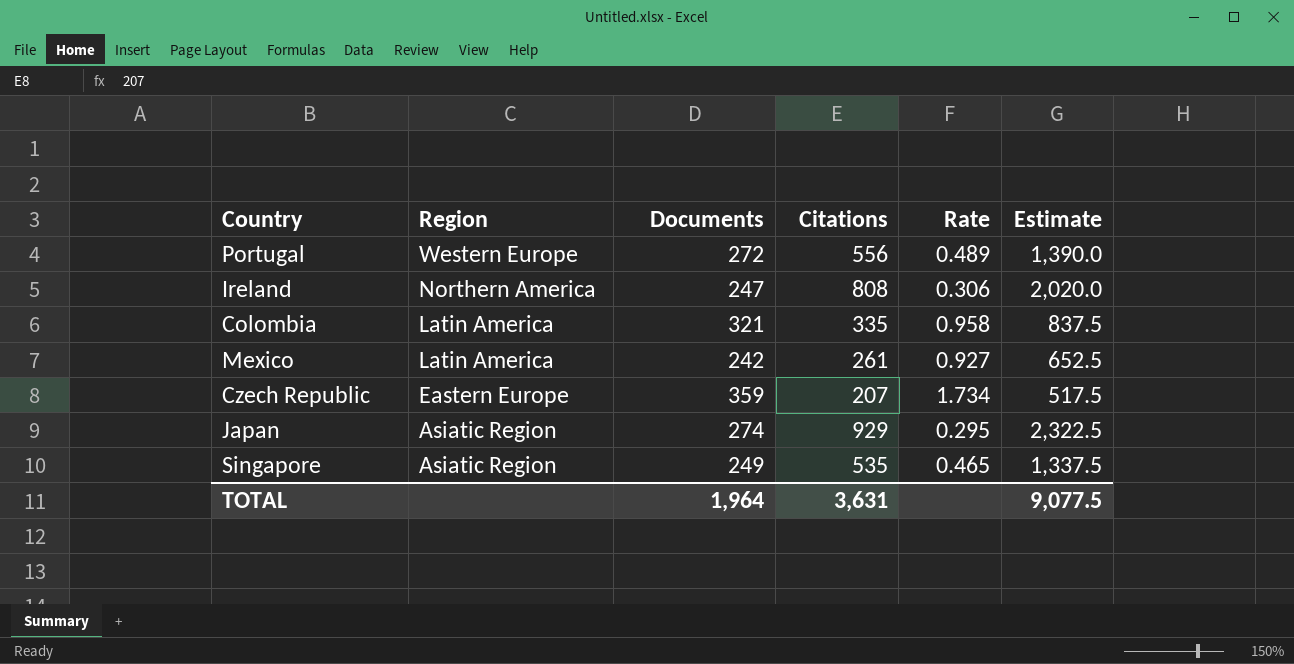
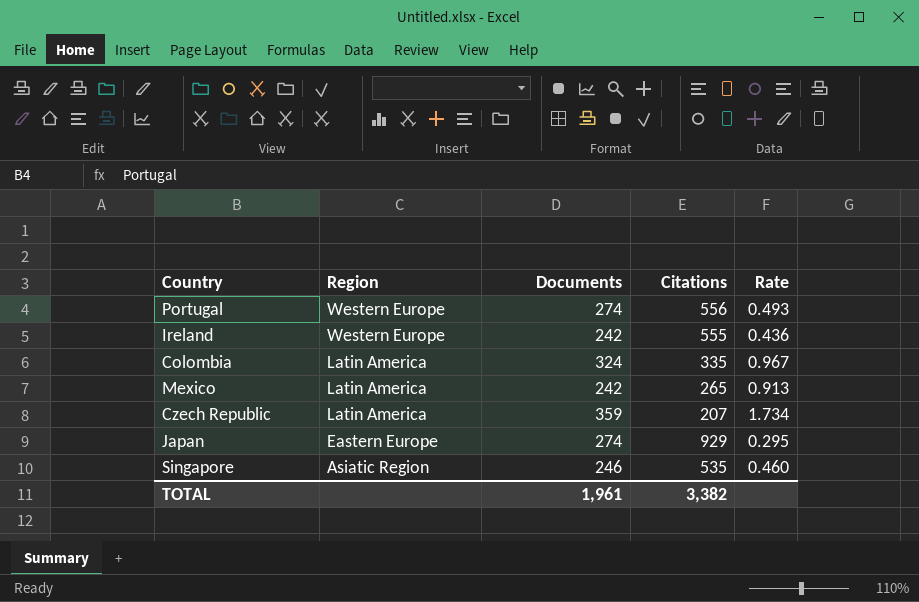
column Estimate | formula: [Citations] * 2.5 -> none
Portugal | Documents: 272 -> 274
Portugal | Rate: 0.489 -> 0.493
Ireland | Region: Northern America -> Western Europe
Ireland | Documents: 247 -> 242
Ireland | Citations: 808 -> 555
Ireland | Rate: 0.306 -> 0.436
Colombia | Documents: 321 -> 324
Colombia | Rate: 0.958 -> 0.967
Mexico | Citations: 261 -> 265
Mexico | Rate: 0.927 -> 0.913
Czech Republic | Region: Eastern Europe -> Latin America
Japan | Region: Asiatic Region -> Eastern Europe
Singapore | Documents: 249 -> 246
Singapore | Rate: 0.465 -> 0.460
TOTAL | Documents: 1,964 -> 1,961
TOTAL | Citations: 3,631 -> 3,382

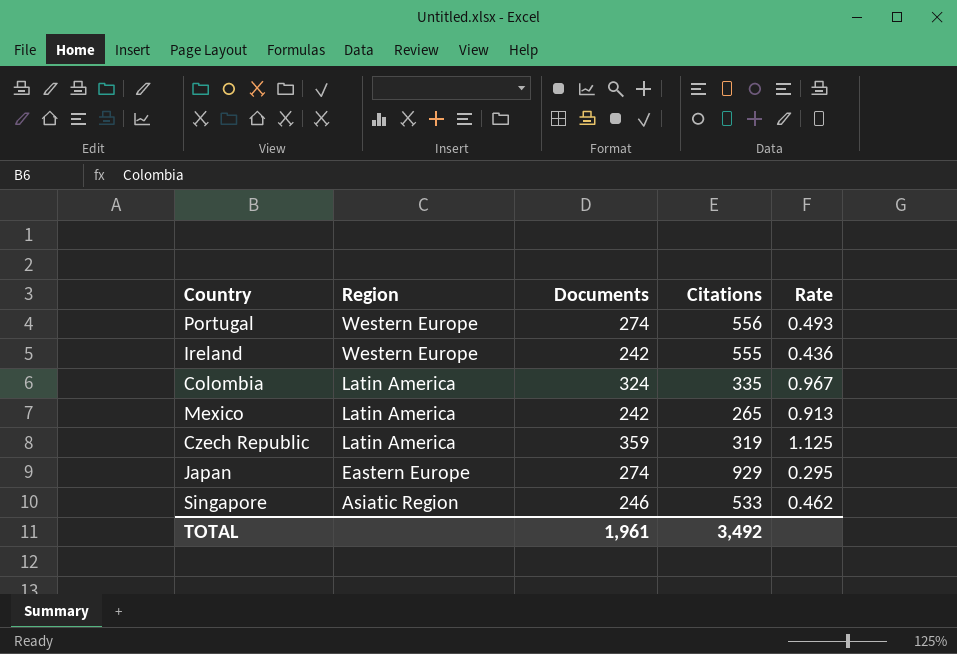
Czech Republic | Citations: 207 -> 319
Czech Republic | Rate: 1.734 -> 1.125
Singapore | Citations: 535 -> 533
Singapore | Rate: 0.460 -> 0.462
TOTAL | Citations: 3,382 -> 3,492

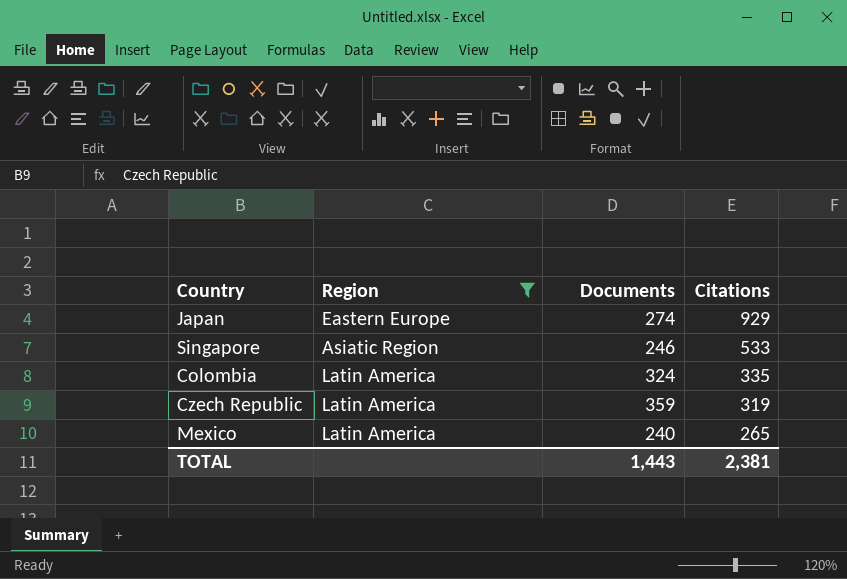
filter: none -> Region != Western Europe
row order: Region descending -> Citations descending
column Rate | formula: [Documents] / [Citations] -> none
Mexico | Documents: 242 -> 240
TOTAL | Documents: 1,961 -> 1,443
TOTAL | Citations: 3,492 -> 2,381

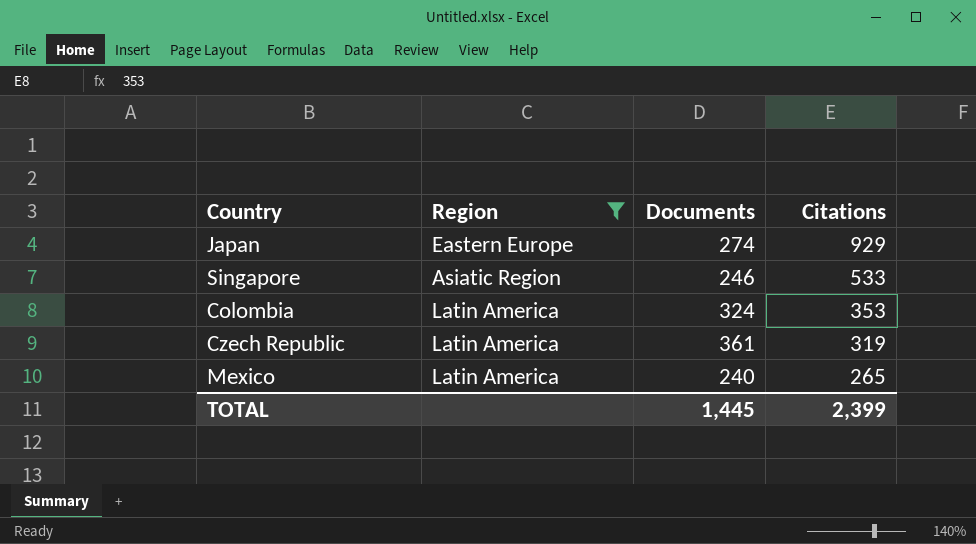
Colombia | Citations: 335 -> 353
Czech Republic | Documents: 359 -> 361
TOTAL | Documents: 1,443 -> 1,445
TOTAL | Citations: 2,381 -> 2,399

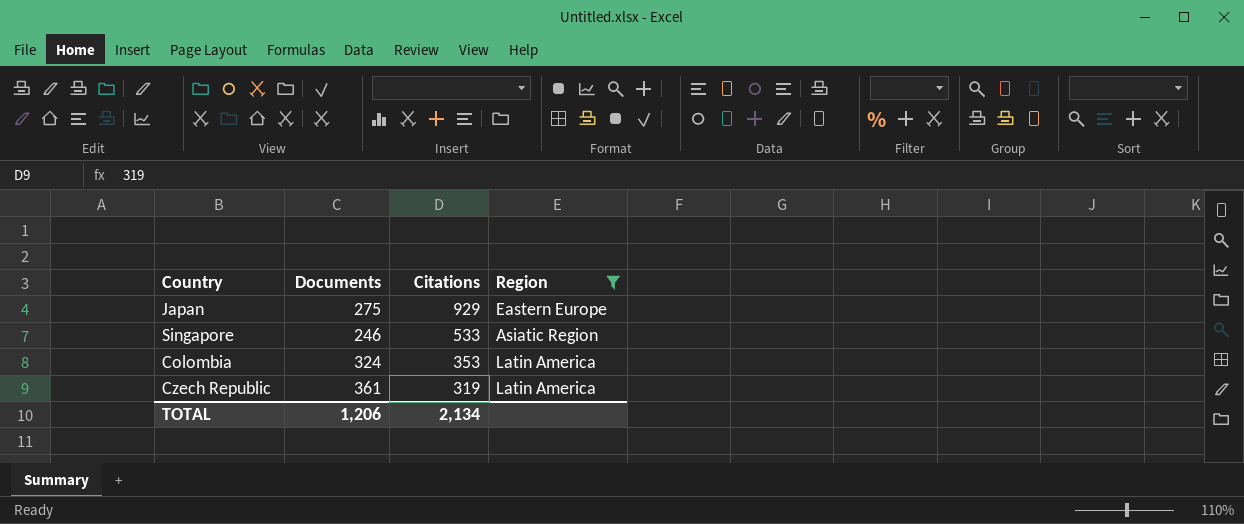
column Region | position: 2 -> 4
row Mexico: Latin America | 240 | 265 -> none
Japan | Documents: 274 -> 275
TOTAL | Documents: 1,445 -> 1,206
TOTAL | Citations: 2,399 -> 2,134

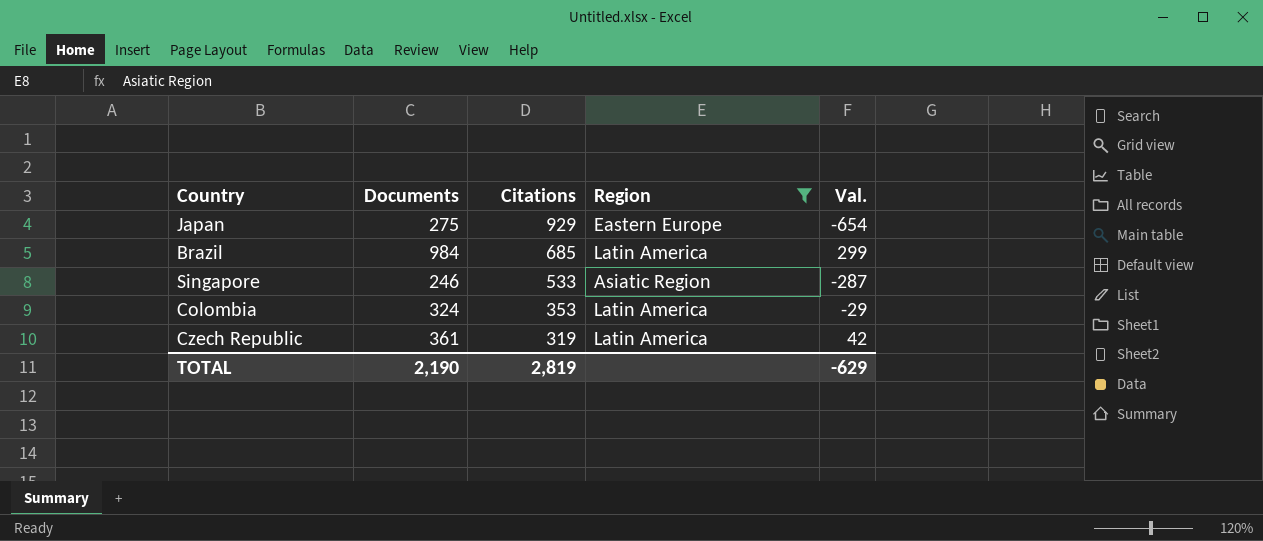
column Val. | formula: none -> [Documents] - [Citations]
row Brazil: none -> 984 | 685 | Latin America | 299
TOTAL | Documents: 1,206 -> 2,190
TOTAL | Citations: 2,134 -> 2,819

